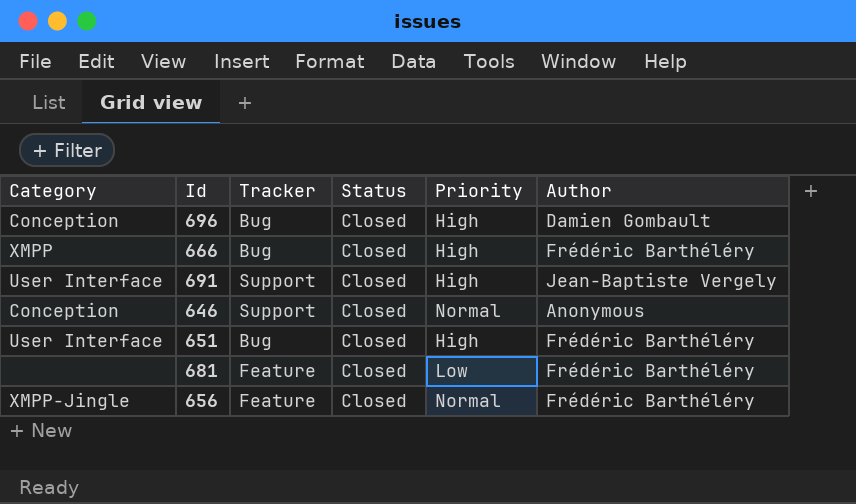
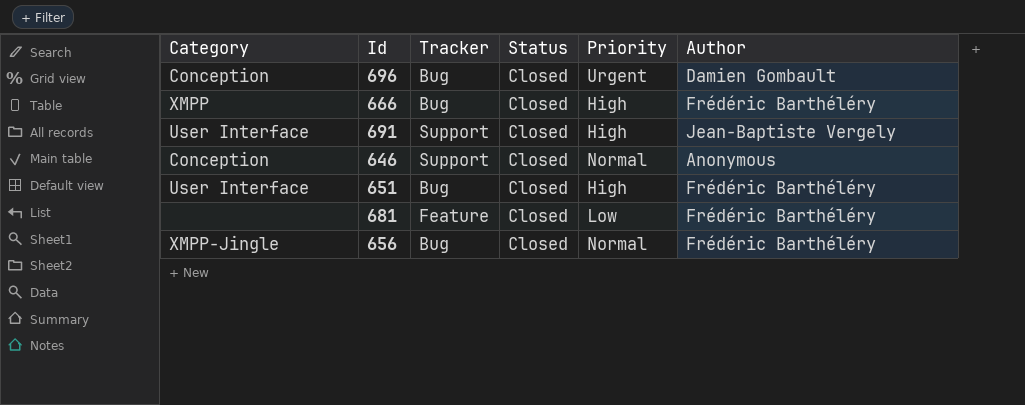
696 | Priority: High -> Urgent
656 | Tracker: Feature -> Bug

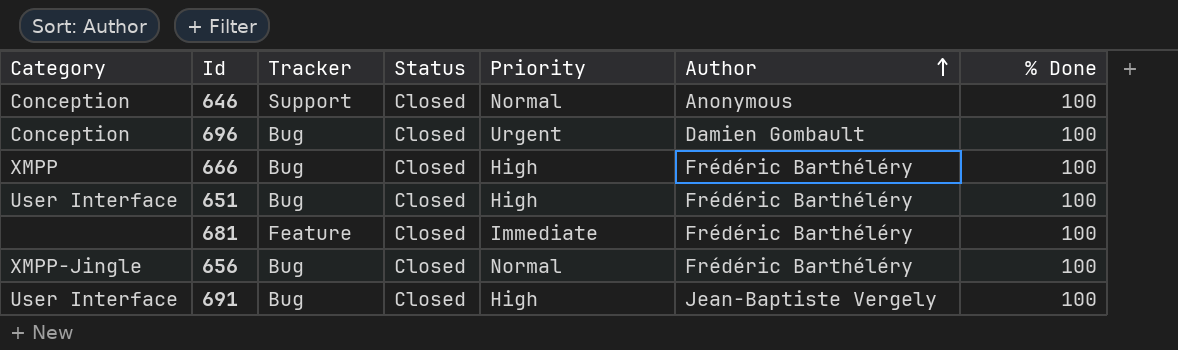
row order: none -> Author ascending
column % Done | position: none -> 7
681 | Priority: Low -> Immediate
691 | Tracker: Support -> Bug

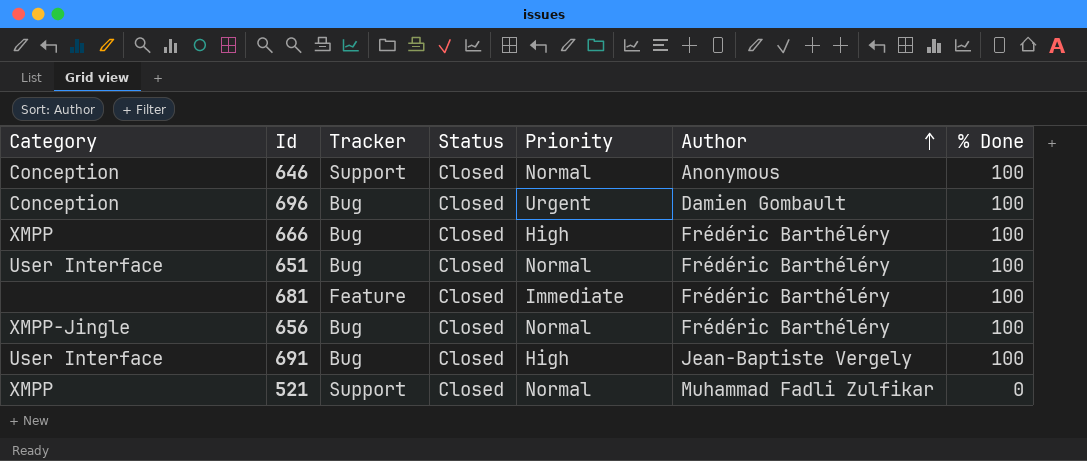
651 | Priority: High -> Normal
row 521: none -> XMPP | Support | Closed | Normal | Muhammad Fadli Zulfikar | 0

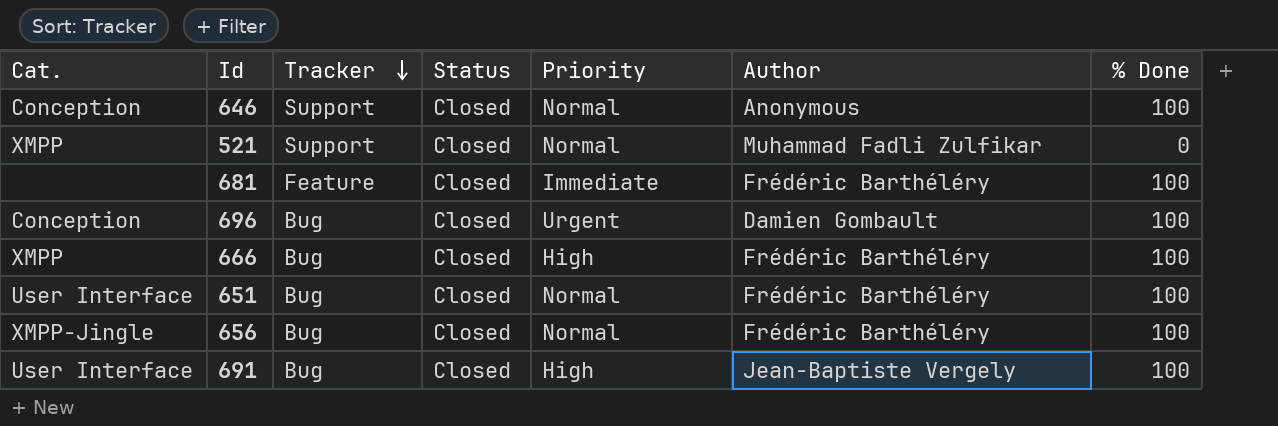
row order: Author ascending -> Tracker descending
column name: Category -> Cat.

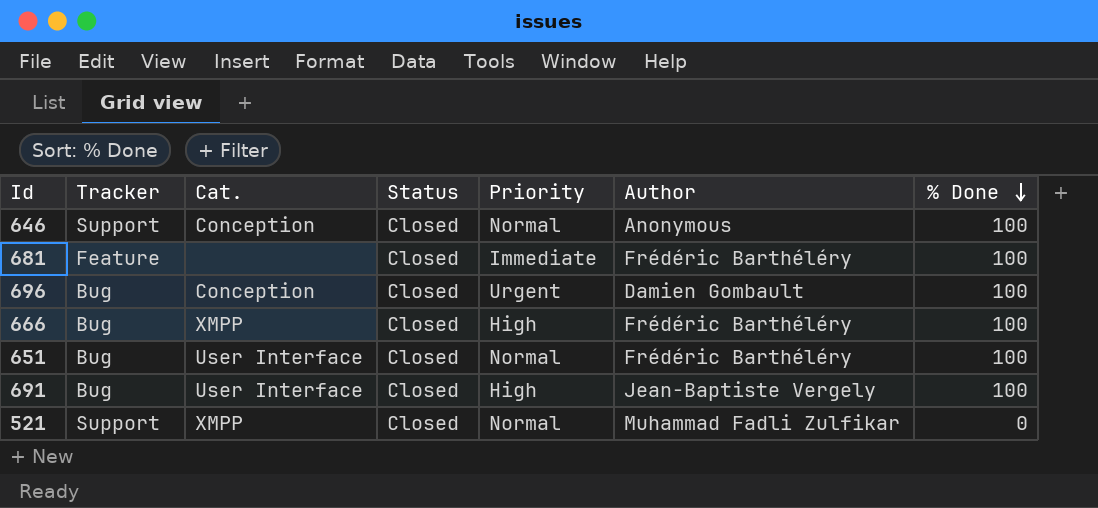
row order: Tracker descending -> % Done descending
column Cat. | position: 1 -> 3
row 656: XMPP-Jingle | Bug | Closed | Normal | Frédéric Barthéléry | 100 -> none

